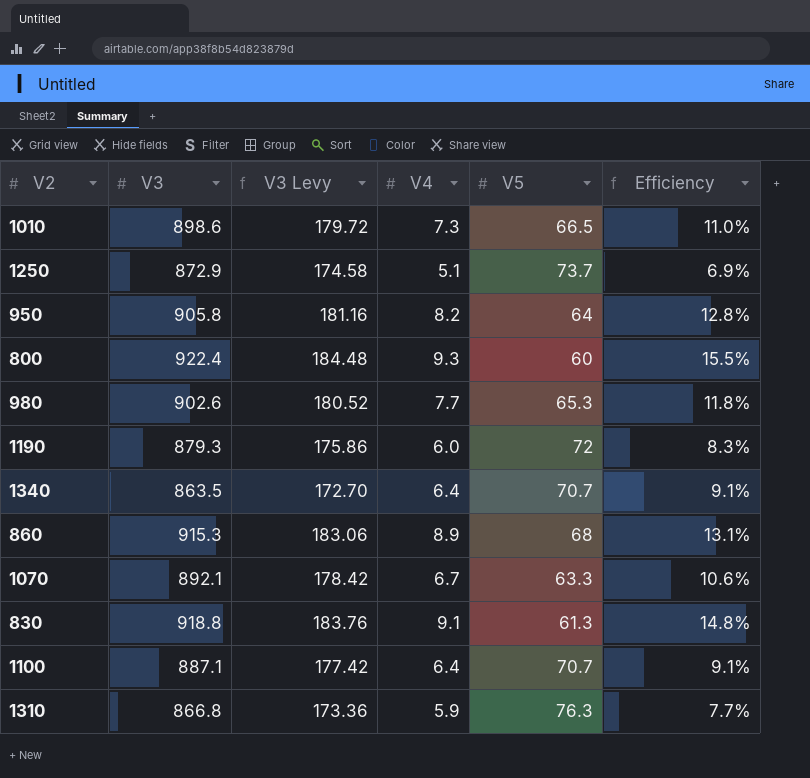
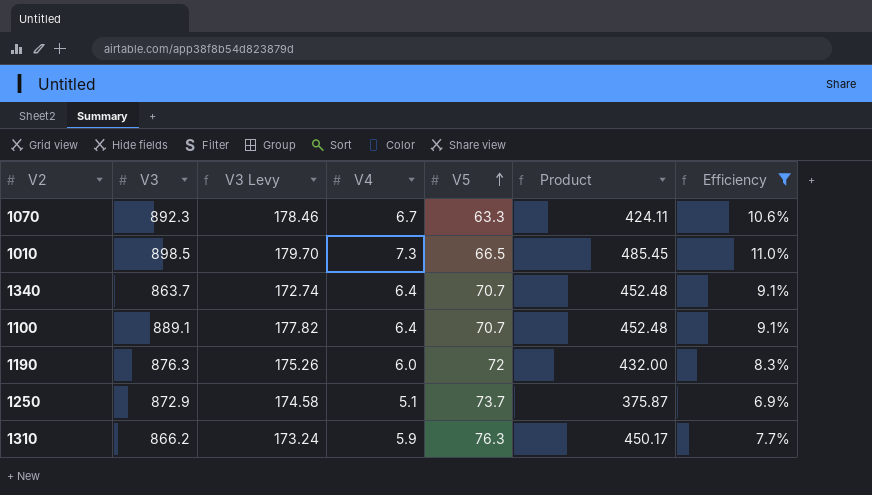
filter: none -> Efficiency <= 11.0%
row order: none -> V5 ascending
column Product | formula: none -> [V4] * [V5]
1070 | V3: 892.1 -> 892.3
1070 | V3 Levy: 178.42 -> 178.46
1010 | V3: 898.6 -> 898.5
1010 | V3 Levy: 179.72 -> 179.70
1340 | V3: 863.5 -> 863.7
1340 | V3 Levy: 172.70 -> 172.74
1100 | V3: 887.1 -> 889.1
1100 | V3 Levy: 177.42 -> 177.82
1190 | V3: 879.3 -> 876.3
1190 | V3 Levy: 175.86 -> 175.26
1310 | V3: 866.8 -> 866.2
1310 | V3 Levy: 173.36 -> 173.24

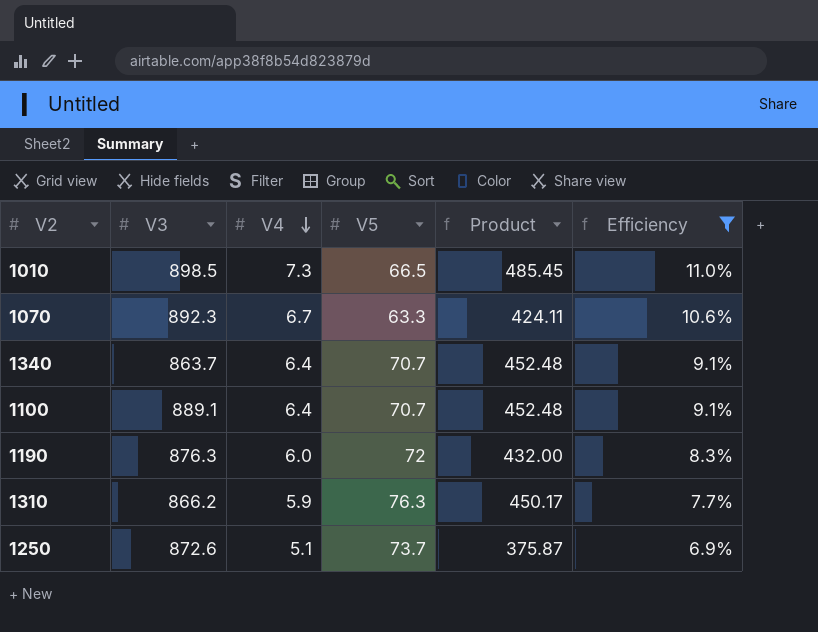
row order: V5 ascending -> V4 descending
column V3 Levy | formula: [V3] * 0.2 -> none
1250 | V3: 872.9 -> 872.6

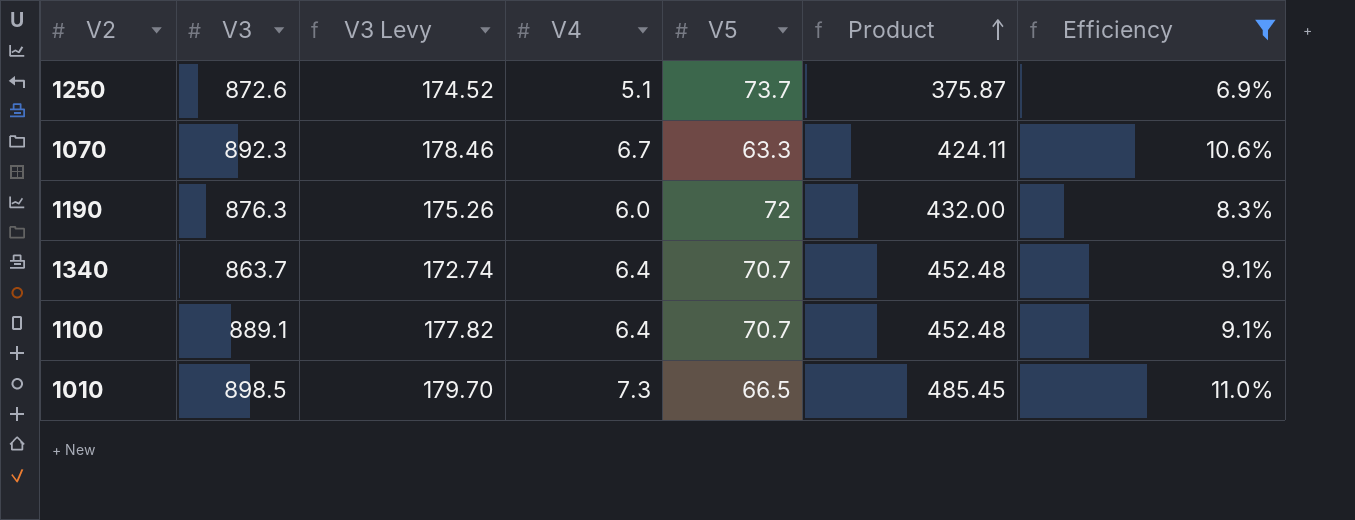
row order: V4 descending -> Product ascending
column V3 Levy | formula: none -> [V3] * 0.2
row 1310: 866.2 | 5.9 | 76.3 | 450.17 | 7.7% -> none

